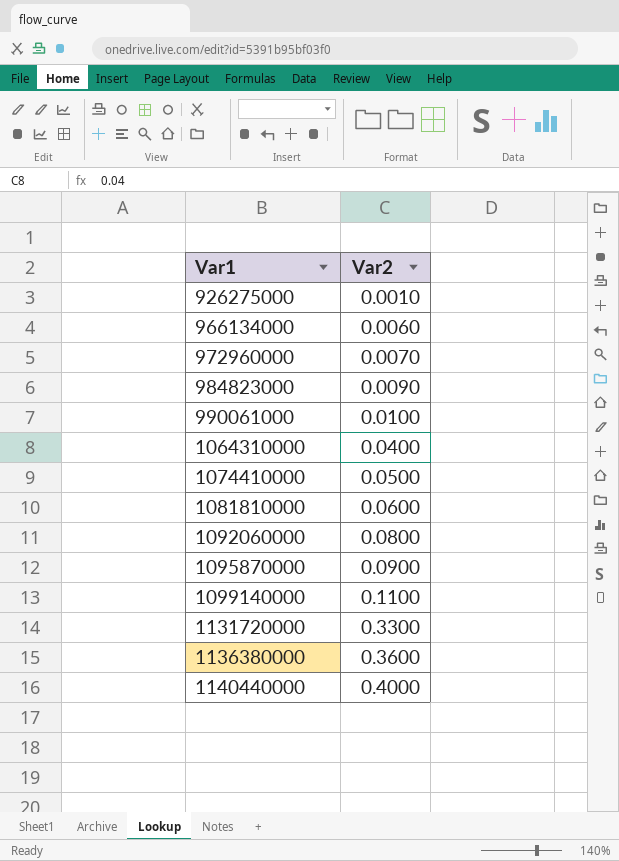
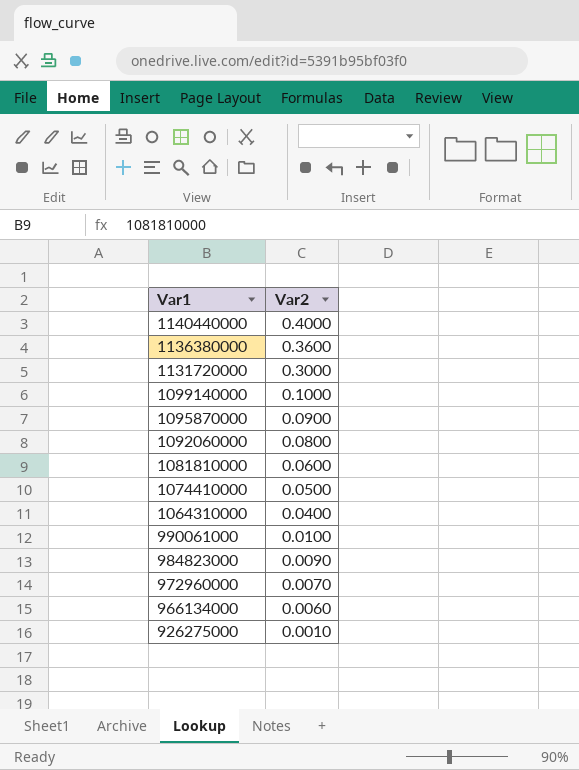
row order: Var1 ascending -> Var1 descending
1131720000 | Var2: 0.3300 -> 0.3000
1099140000 | Var2: 0.1100 -> 0.1000

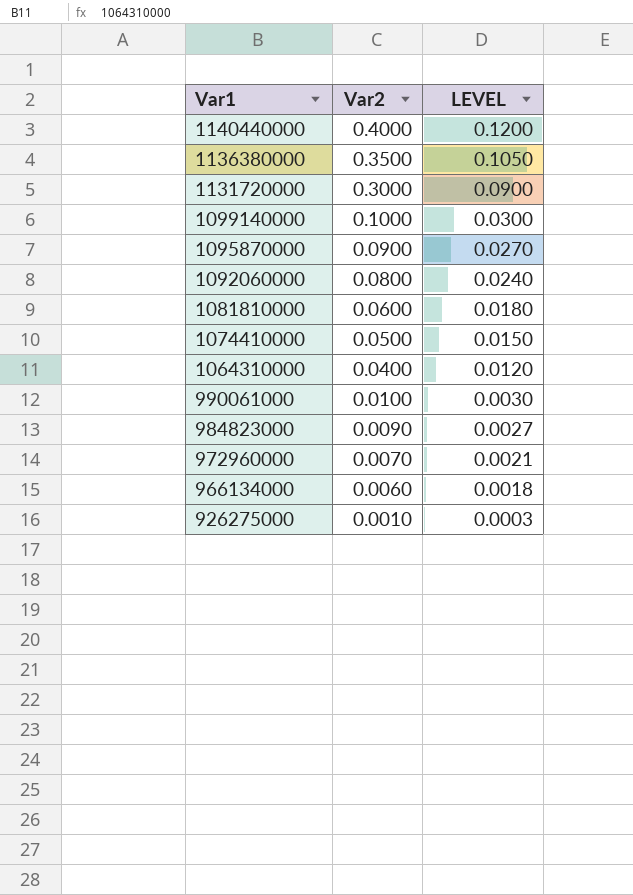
column LEVEL | formula: none -> [Var2] * 0.3
1136380000 | Var2: 0.3600 -> 0.3500

